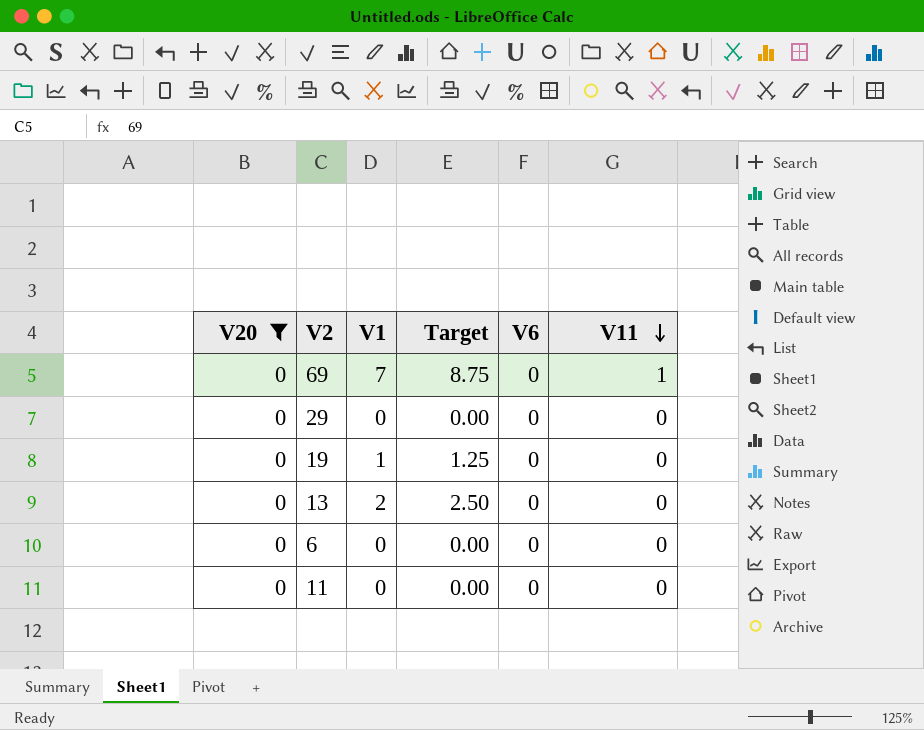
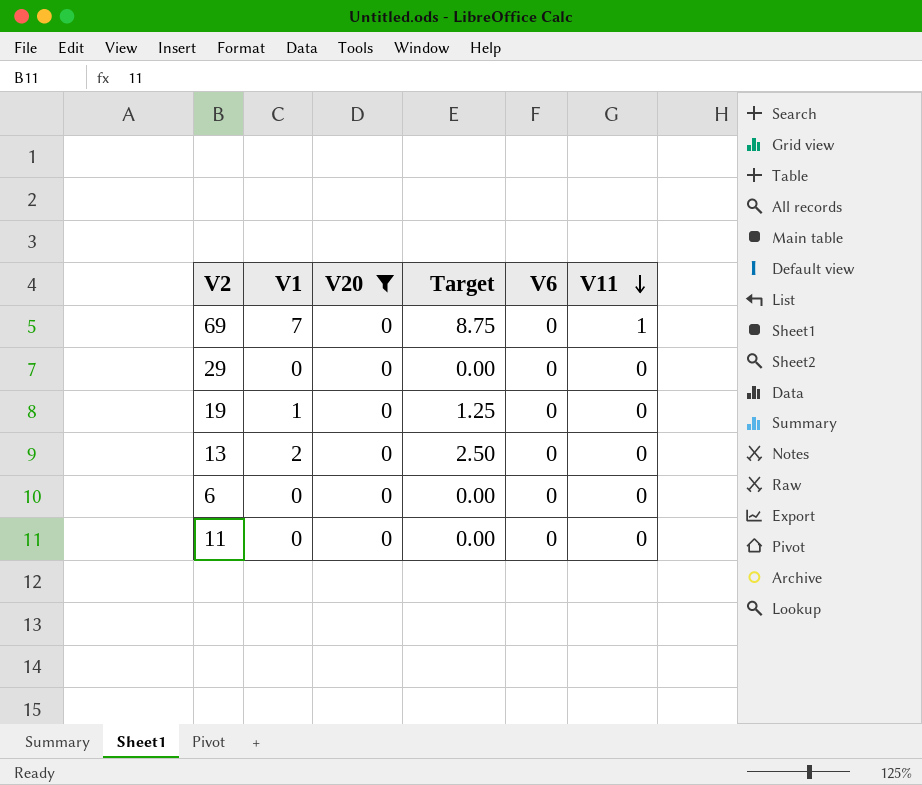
column V20 | position: 1 -> 3

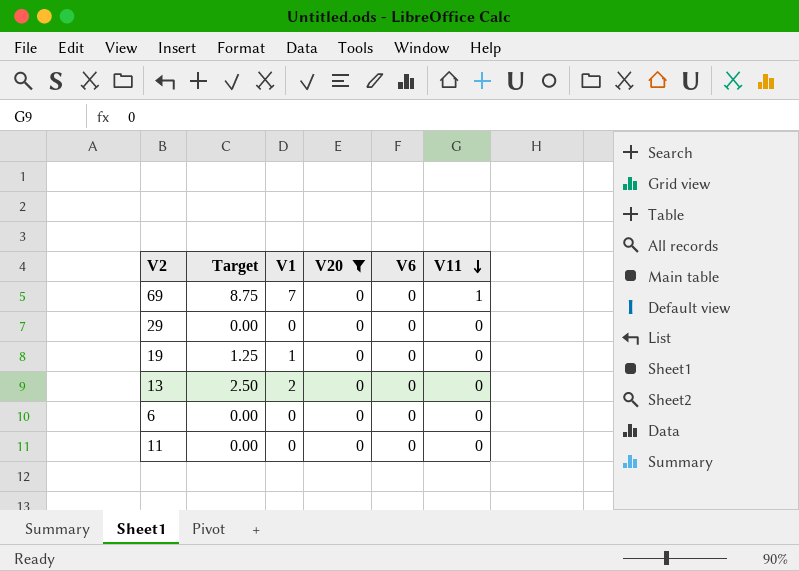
column Target | position: 4 -> 2

